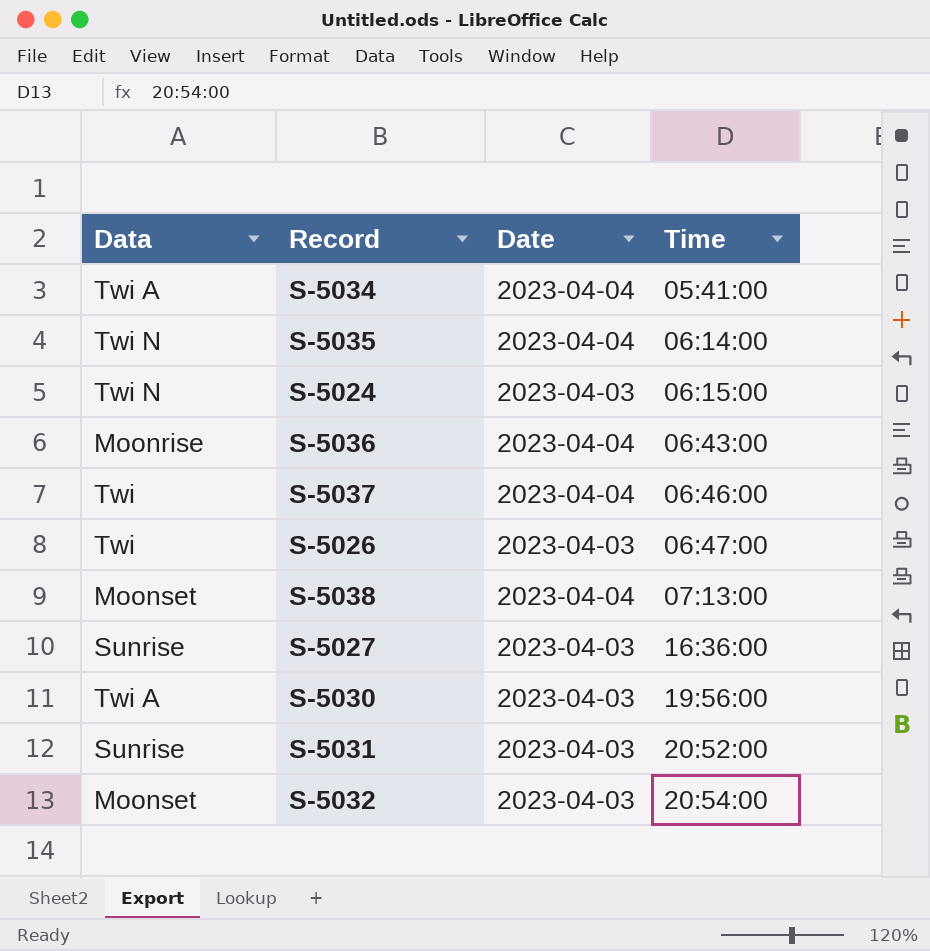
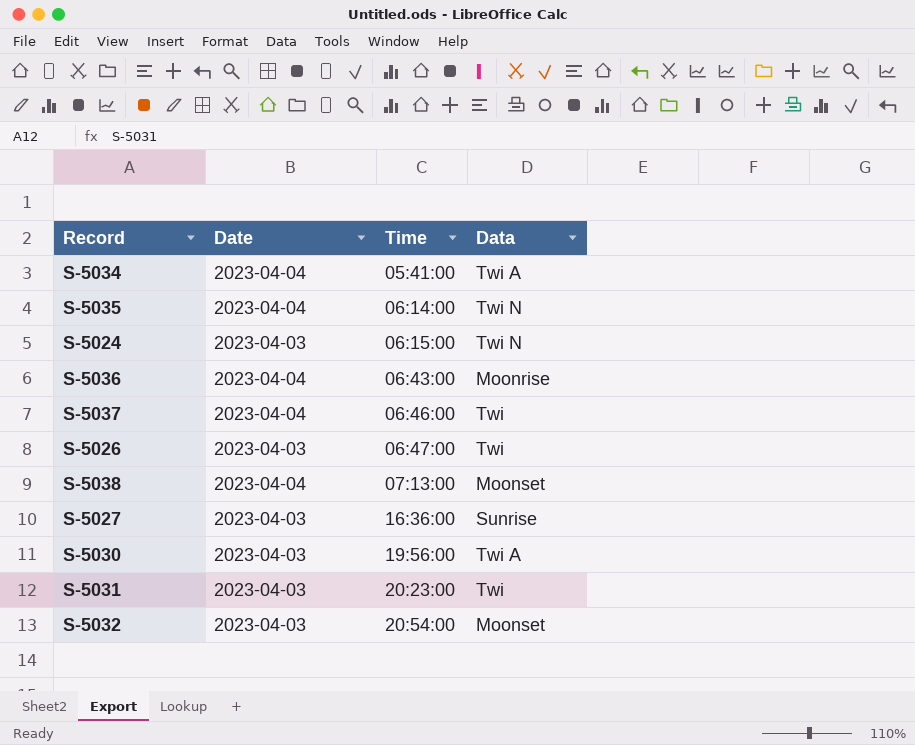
column Data | position: 1 -> 4
S-5031 | Time: 20:52:00 -> 20:23:00
S-5031 | Data: Sunrise -> Twi

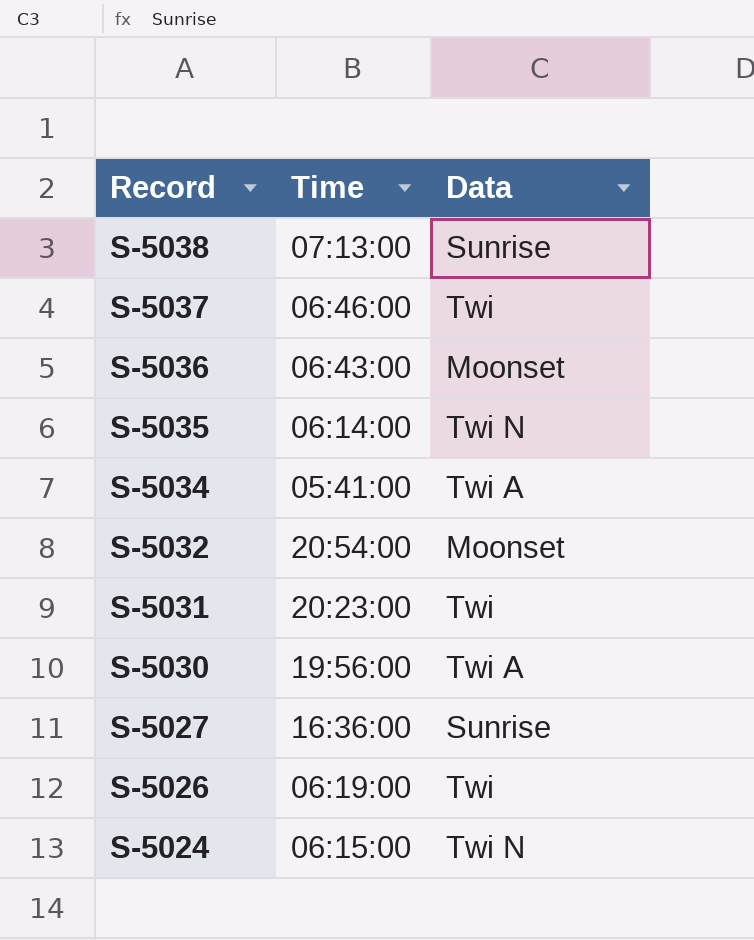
row order: Time ascending -> Record descending
column Date | position: 2 -> none
S-5038 | Data: Moonset -> Sunrise
S-5036 | Data: Moonrise -> Moonset
S-5026 | Time: 06:47:00 -> 06:19:00

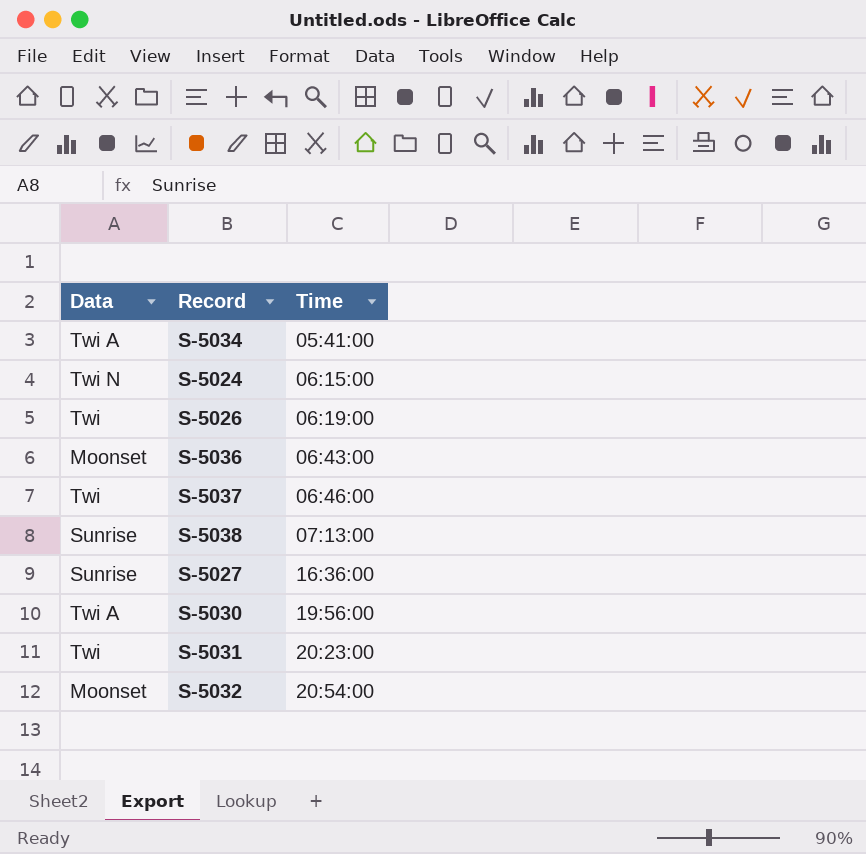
row order: Record descending -> Time ascending
column Data | position: 3 -> 1
row S-5035: 06:14:00 | Twi N -> none

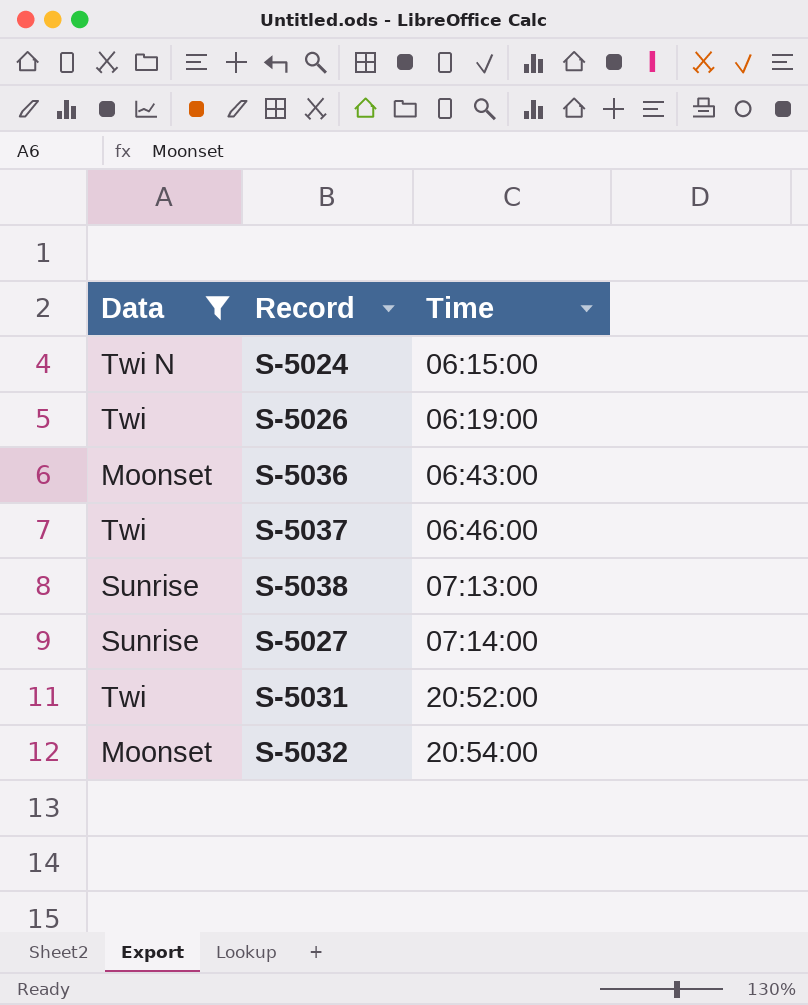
filter: none -> Data != Twi A
S-5027 | Time: 16:36:00 -> 07:14:00
S-5031 | Time: 20:23:00 -> 20:52:00

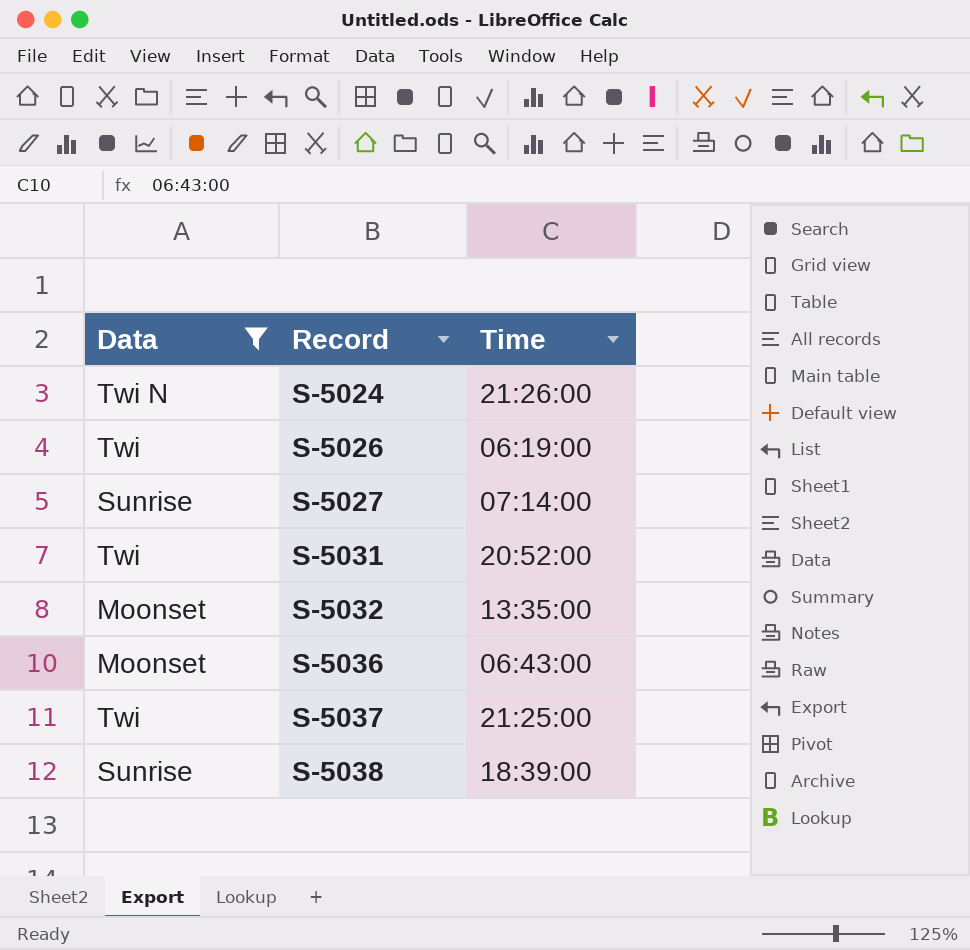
row order: Time ascending -> Record ascending
S-5024 | Time: 06:15:00 -> 21:26:00
S-5032 | Time: 20:54:00 -> 13:35:00
S-5037 | Time: 06:46:00 -> 21:25:00
S-5038 | Time: 07:13:00 -> 18:39:00

